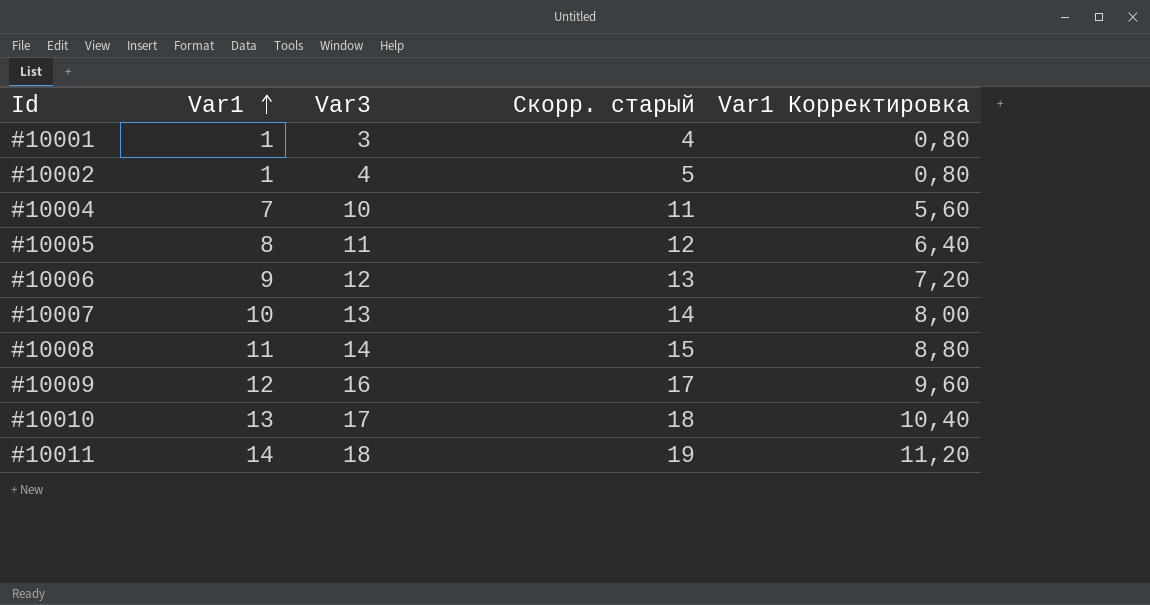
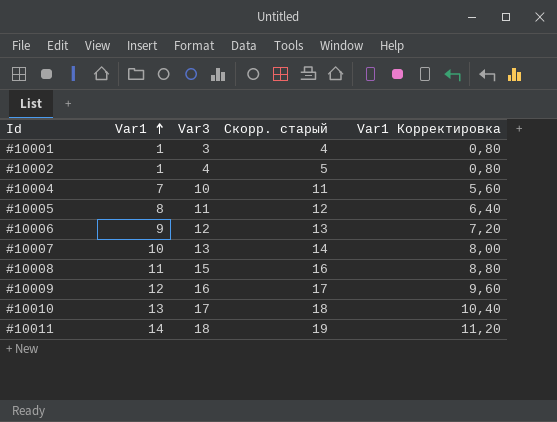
#10008 | Var3: 14 -> 15
#10008 | Скорр. старый: 15 -> 16

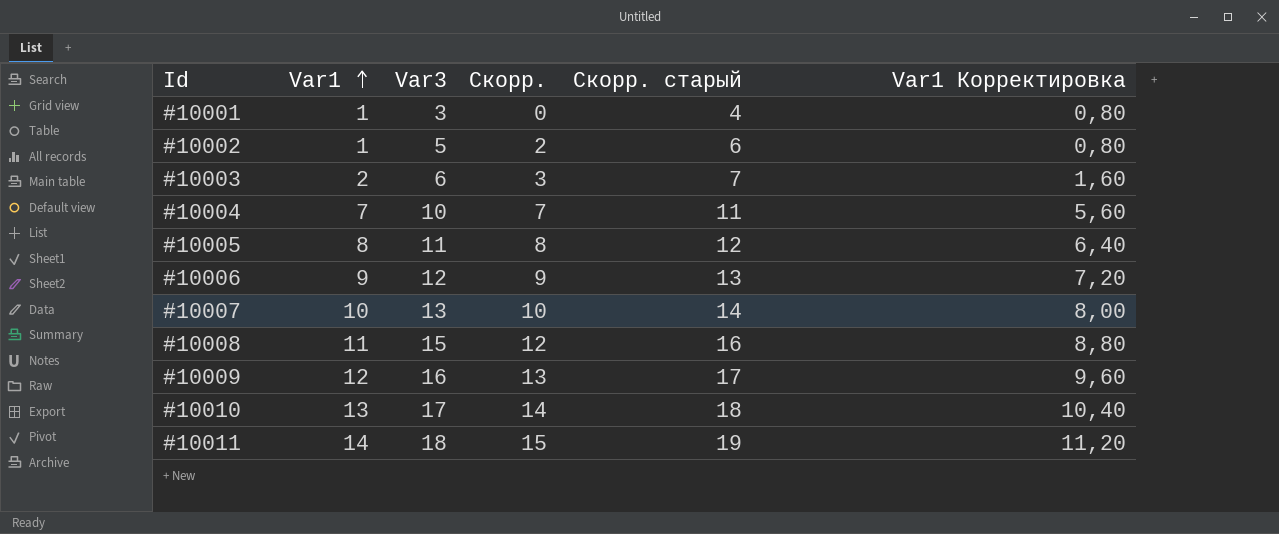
column Скорр. | formula: none -> [Var3] - 3
#10002 | Var3: 4 -> 5
#10002 | Скорр. старый: 5 -> 6
row #10003: none -> 2 | 6 | 3 | 7 | 1,60

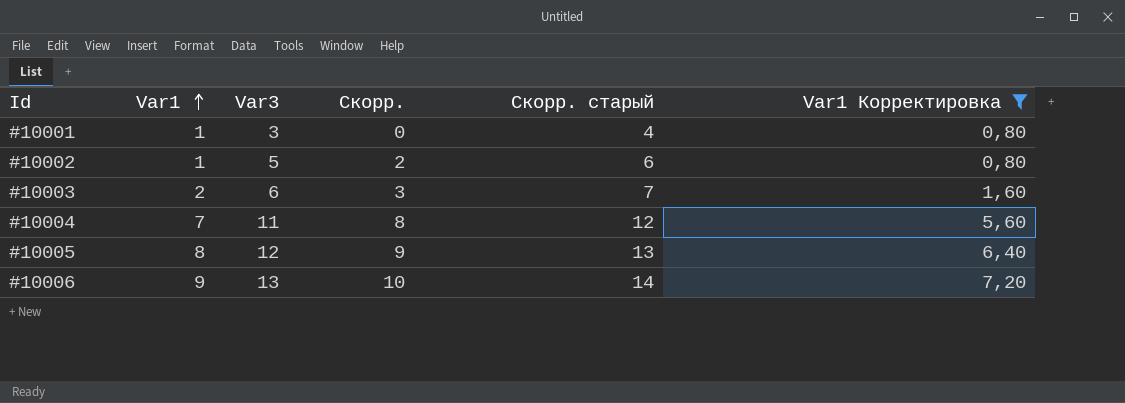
filter: none -> Var1 Корректировка <= 7,20
#10004 | Var3: 10 -> 11
#10004 | Скорр.: 7 -> 8
#10004 | Скорр. старый: 11 -> 12
#10005 | Var3: 11 -> 12
#10005 | Скорр.: 8 -> 9
#10005 | Скорр. старый: 12 -> 13
#10006 | Var3: 12 -> 13
#10006 | Скорр.: 9 -> 10
#10006 | Скорр. старый: 13 -> 14

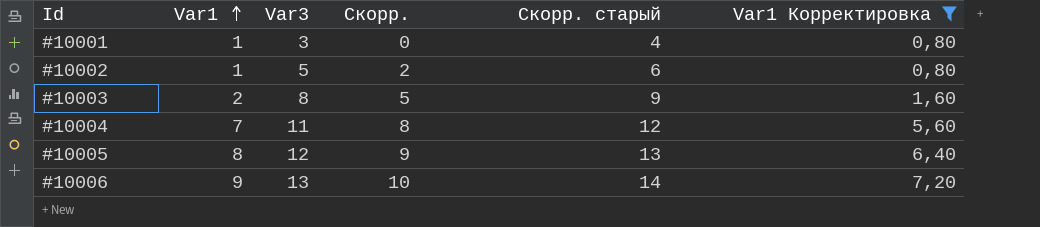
#10003 | Var3: 6 -> 8
#10003 | Скорр.: 3 -> 5
#10003 | Скорр. старый: 7 -> 9

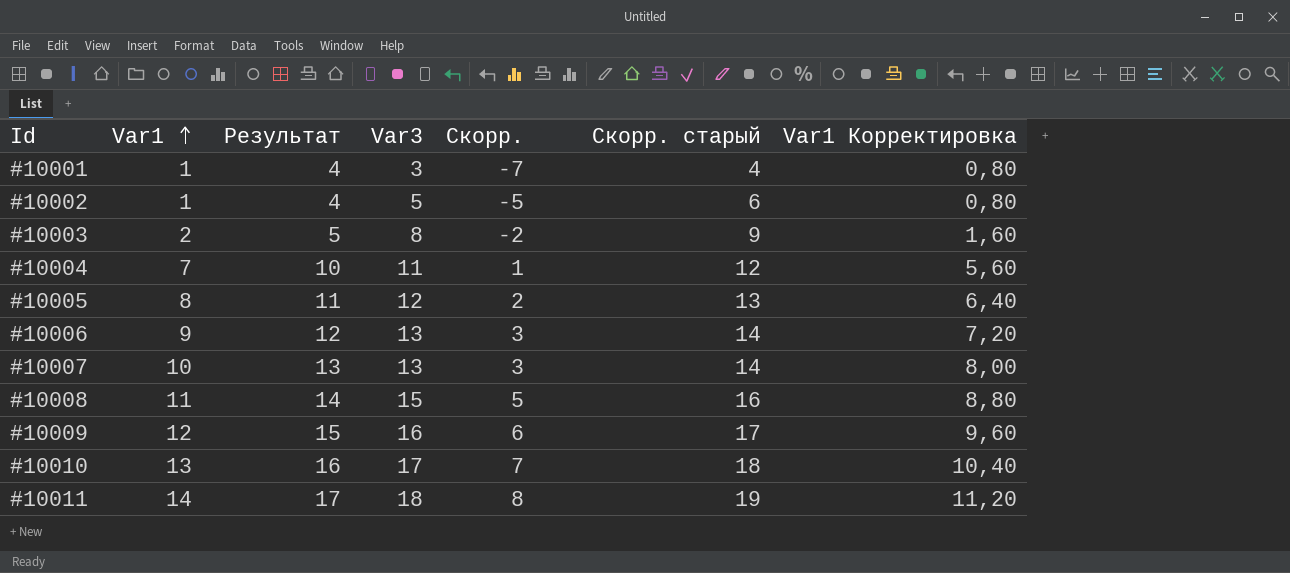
filter: Var1 Корректировка <= 7,20 -> none
column Результат | formula: none -> [Var1] + 3
column Скорр. | formula: [Var3] - 3 -> [Var3] - 10

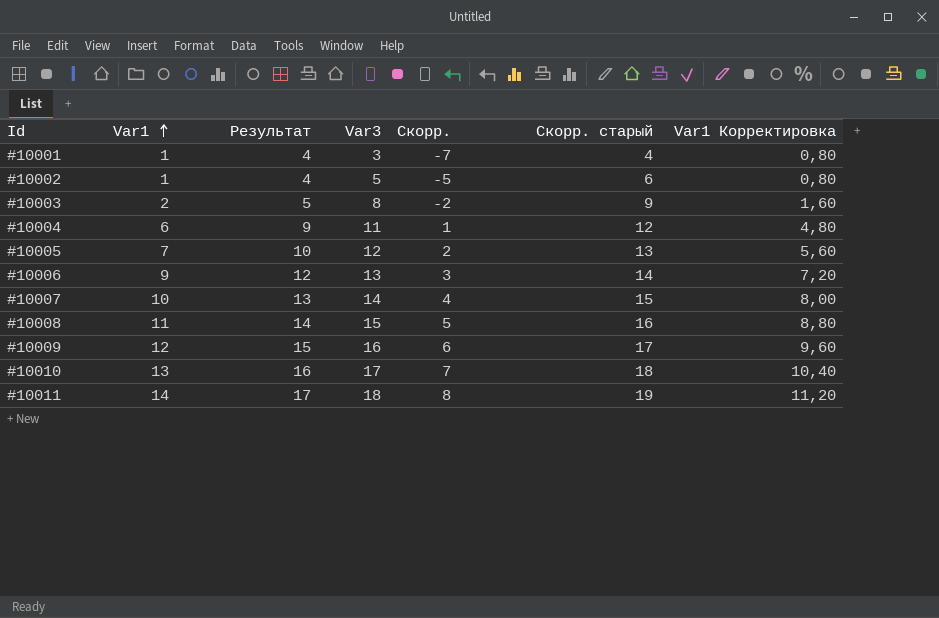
#10004 | Var1: 7 -> 6
#10004 | Результат: 10 -> 9
#10004 | Var1 Корректировка: 5,60 -> 4,80
#10005 | Var1: 8 -> 7
#10005 | Результат: 11 -> 10
#10005 | Var1 Корректировка: 6,40 -> 5,60
#10007 | Var3: 13 -> 14
#10007 | Скорр.: 3 -> 4
#10007 | Скорр. старый: 14 -> 15

